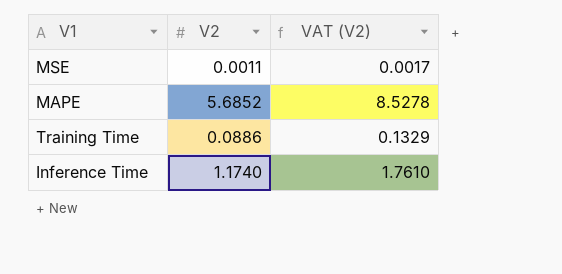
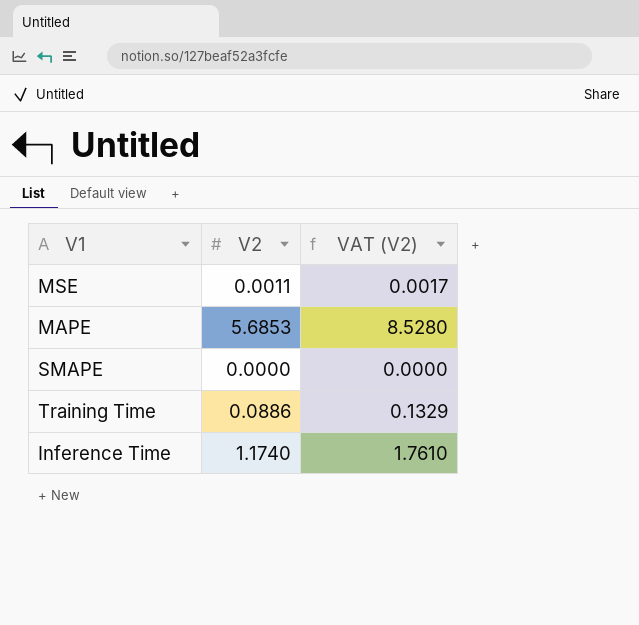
MAPE | V2: 5.6852 -> 5.6853
MAPE | VAT (V2): 8.5278 -> 8.5280
row SMAPE: none -> 0.0000 | 0.0000

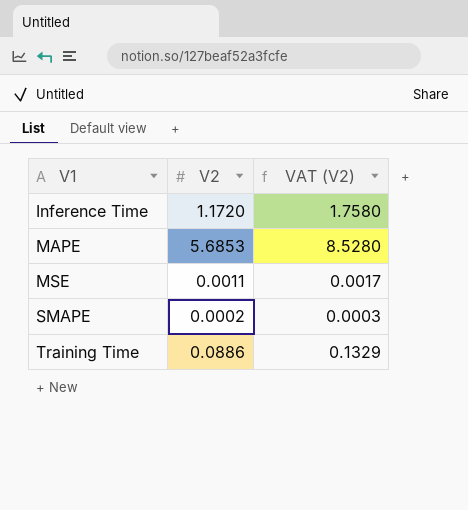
row order: none -> V1 ascending
Inference Time | V2: 1.1740 -> 1.1720
Inference Time | VAT (V2): 1.7610 -> 1.7580
SMAPE | V2: 0.0000 -> 0.0002
SMAPE | VAT (V2): 0.0000 -> 0.0003

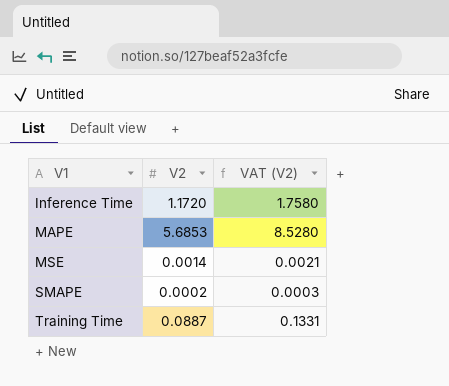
MSE | V2: 0.0011 -> 0.0014
MSE | VAT (V2): 0.0017 -> 0.0021
Training Time | V2: 0.0886 -> 0.0887
Training Time | VAT (V2): 0.1329 -> 0.1331

